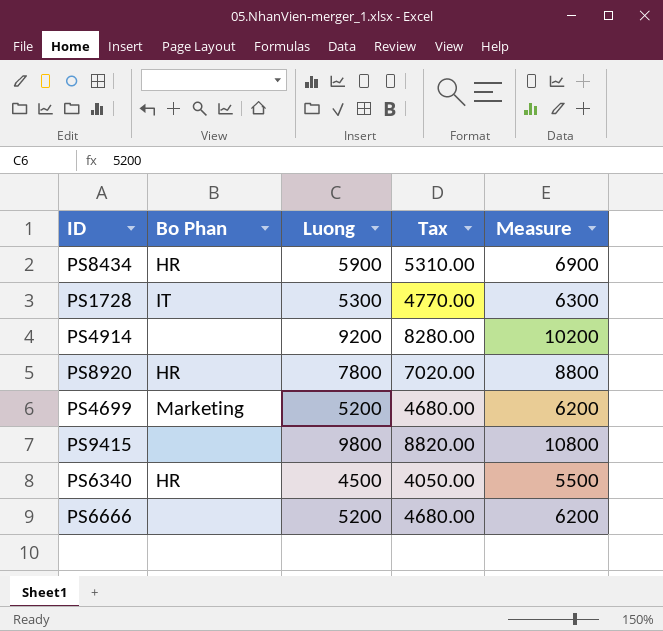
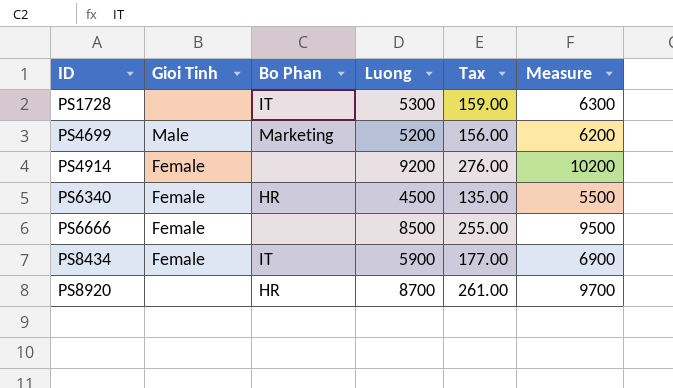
row order: none -> ID ascending
column Gioi Tinh | position: none -> 2
column Tax | formula: [Luong] * 0.9 -> [Luong] * 0.03
row PS9415: none | 9800 | 8820.00 | 10800 -> none
PS6666 | Luong: 5200 -> 8500
PS6666 | Measure: 6200 -> 9500
PS8434 | Bo Phan: HR -> IT
PS8920 | Luong: 7800 -> 8700
PS8920 | Measure: 8800 -> 9700

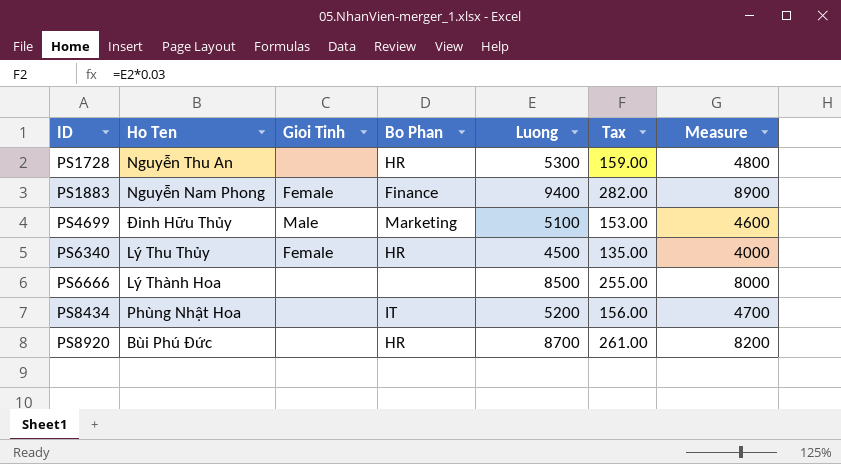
column Ho Ten | position: none -> 2
column Measure | formula: [Luong] + 1000 -> [Luong] - 500
row PS4914: Female | none | 9200 | 276.00 | 10200 -> none
PS1728 | Bo Phan: IT -> HR
row PS1883: none -> Nguyễn Nam Phong | Female | Finance | 9400 | 282.00 | 8900
PS4699 | Luong: 5200 -> 5100
PS4699 | Tax: 156.00 -> 153.00
PS6666 | Gioi Tinh: Female -> none
PS8434 | Gioi Tinh: Female -> none
PS8434 | Luong: 5900 -> 5200
PS8434 | Tax: 177.00 -> 156.00

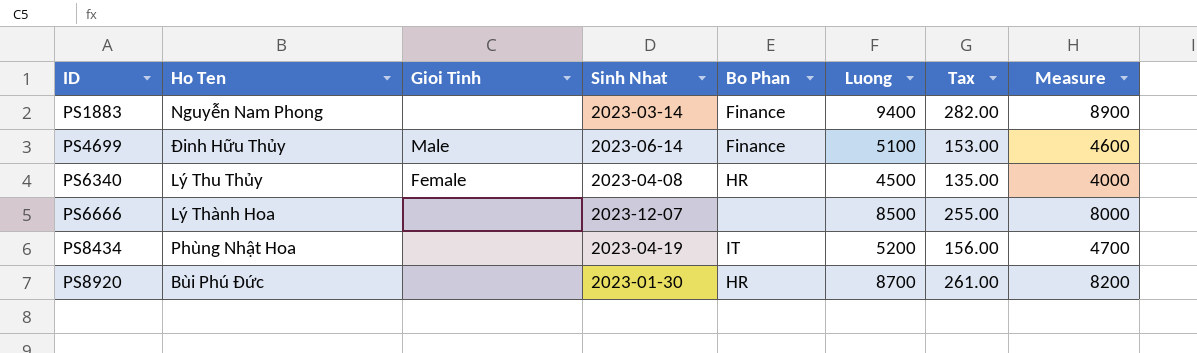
column Sinh Nhat | position: none -> 4
row PS1728: Nguyễn Thu An | none | HR | 5300 | 159.00 | 4800 -> none
PS1883 | Gioi Tinh: Female -> none
PS4699 | Bo Phan: Marketing -> Finance

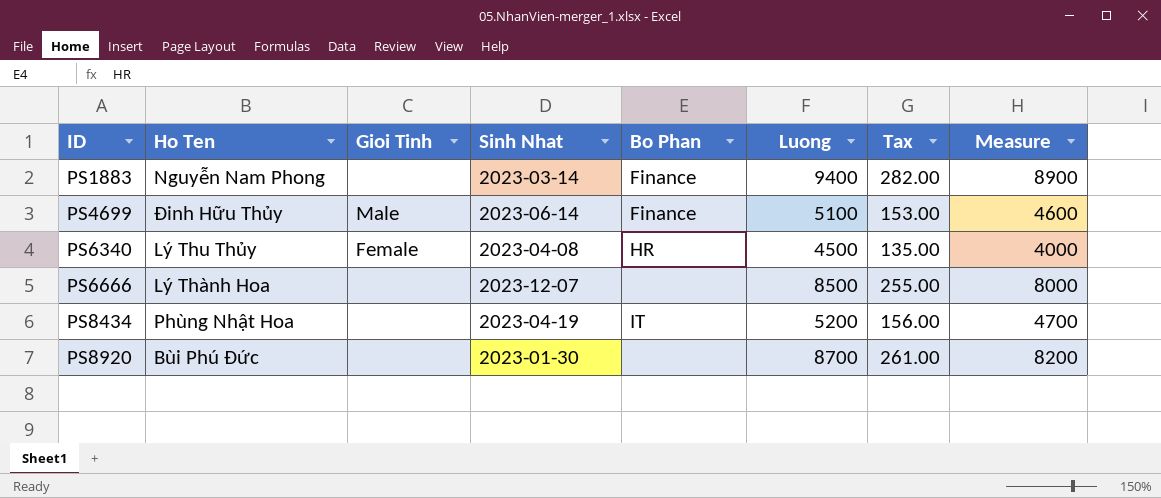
PS8920 | Bo Phan: HR -> none

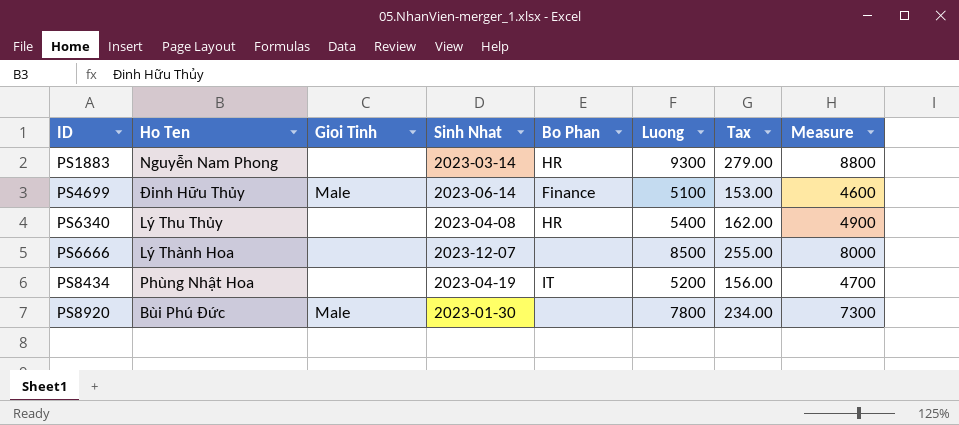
PS1883 | Bo Phan: Finance -> HR
PS1883 | Luong: 9400 -> 9300
PS1883 | Tax: 282.00 -> 279.00
PS1883 | Measure: 8900 -> 8800
PS6340 | Gioi Tinh: Female -> none
PS6340 | Luong: 4500 -> 5400
PS6340 | Tax: 135.00 -> 162.00
PS6340 | Measure: 4000 -> 4900
PS8920 | Gioi Tinh: none -> Male
PS8920 | Luong: 8700 -> 7800
PS8920 | Tax: 261.00 -> 234.00
PS8920 | Measure: 8200 -> 7300

